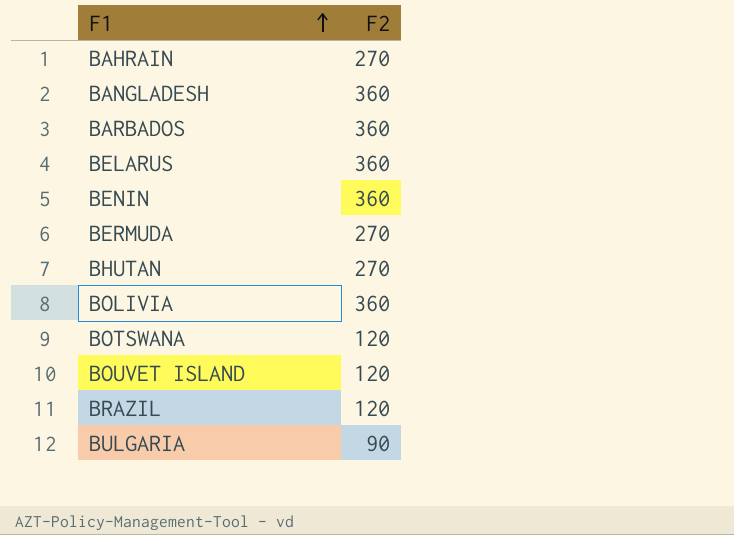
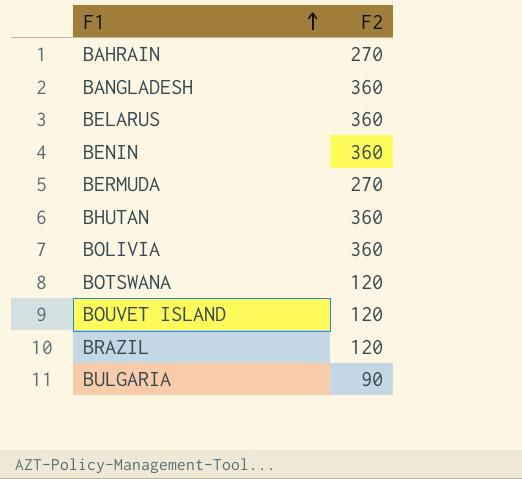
row BARBADOS: 360 -> none
BHUTAN | F2: 270 -> 360

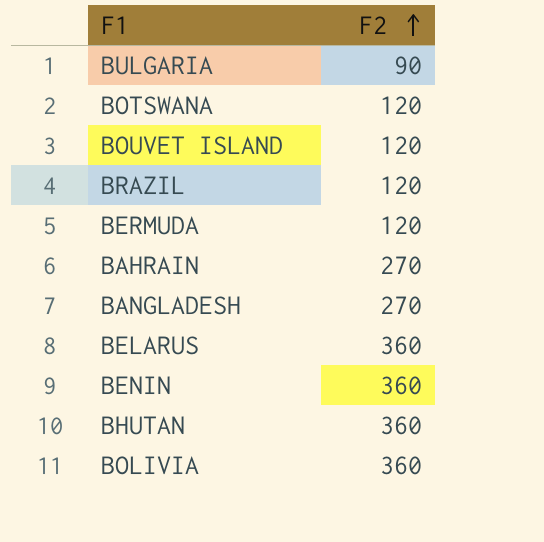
row order: F1 ascending -> F2 ascending
BERMUDA | F2: 270 -> 120
BANGLADESH | F2: 360 -> 270

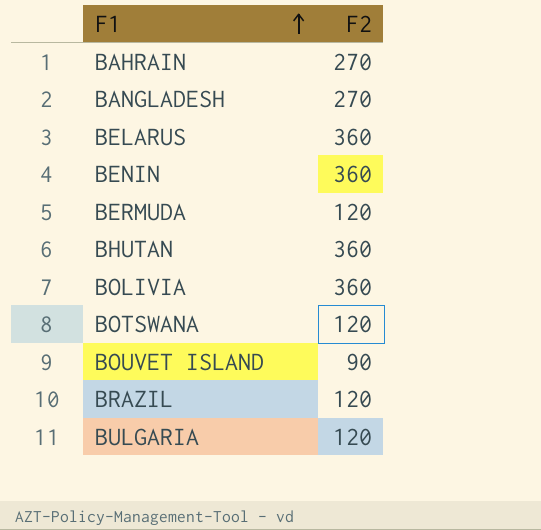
row order: F2 ascending -> F1 ascending
BOUVET ISLAND | F2: 120 -> 90
BULGARIA | F2: 90 -> 120

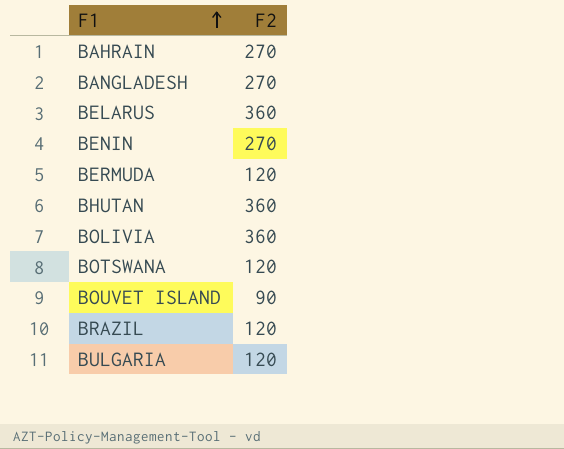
BENIN | F2: 360 -> 270

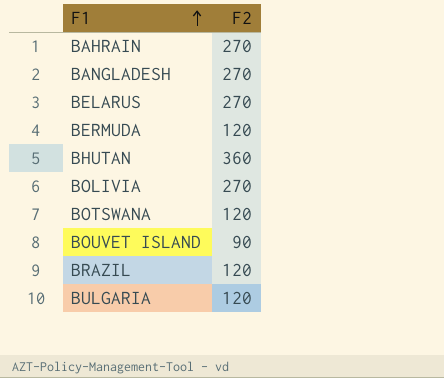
row BENIN: 270 -> none
BELARUS | F2: 360 -> 270
BOLIVIA | F2: 360 -> 270

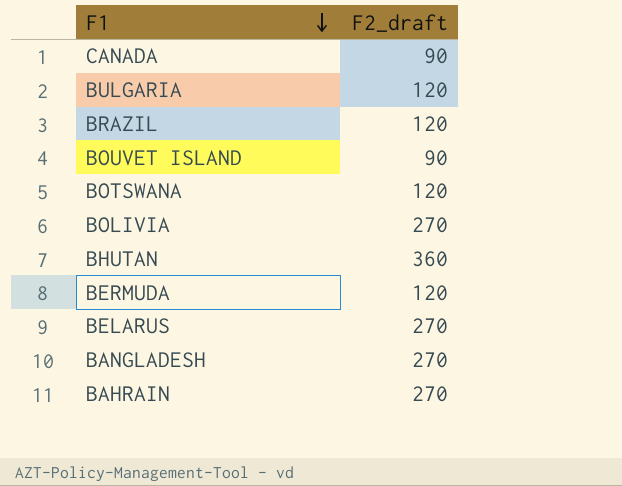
row order: F1 ascending -> F1 descending
column name: F2 -> F2_draft
row CANADA: none -> 90

